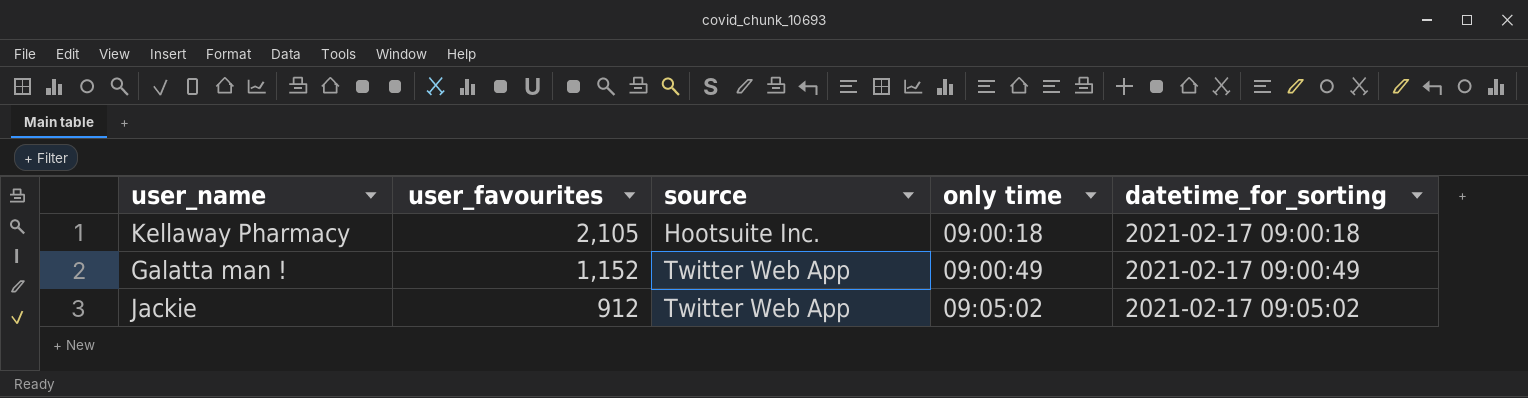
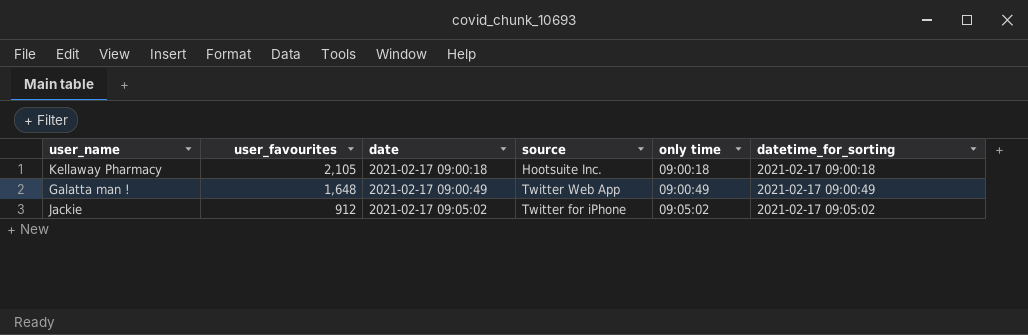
column date | position: none -> 3
Galatta man ! | user_favourites: 1,152 -> 1,648
Jackie | source: Twitter Web App -> Twitter for iPhone

